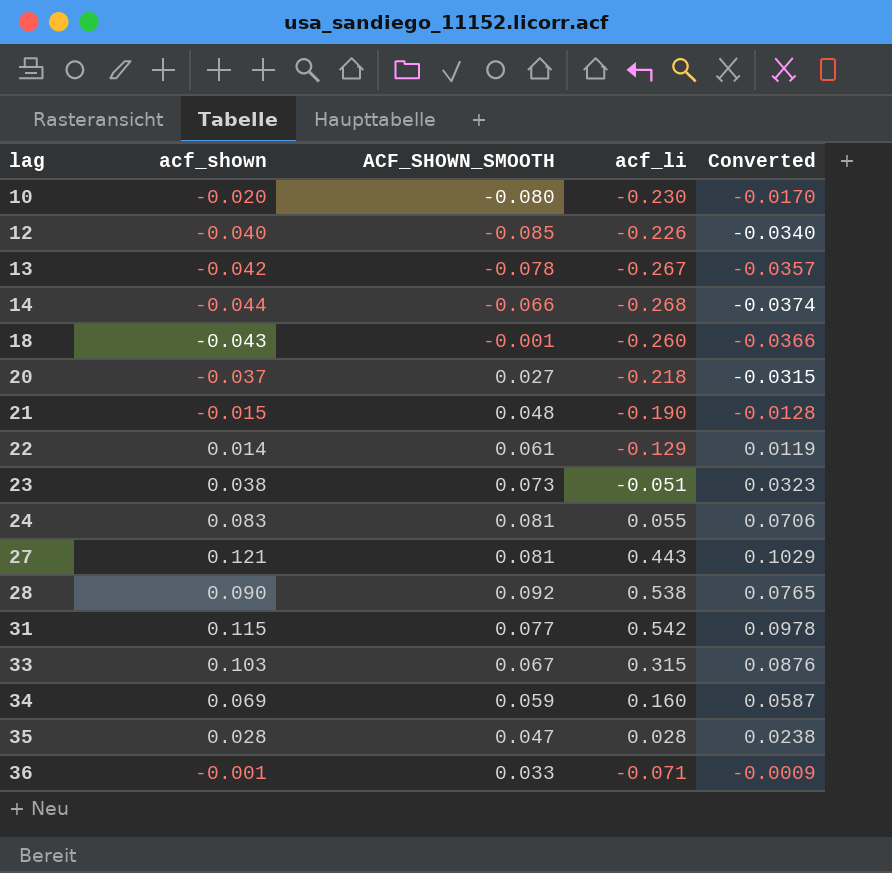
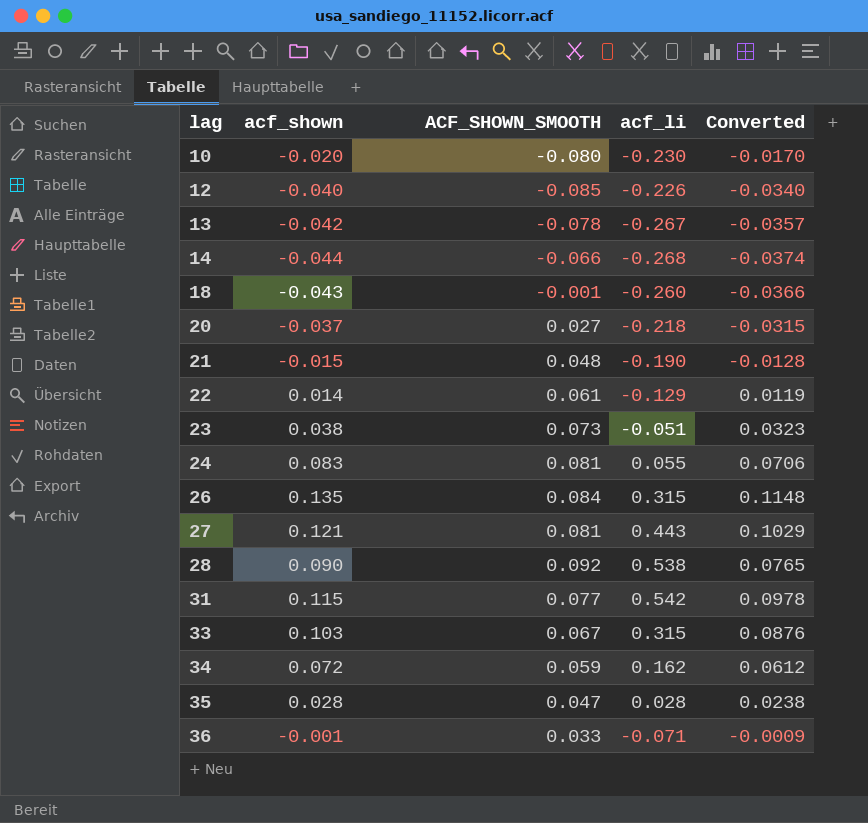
row 26: none -> 0.135 | 0.084 | 0.315 | 0.1148
34 | acf_shown: 0.069 -> 0.072
34 | acf_li: 0.160 -> 0.162
34 | Converted: 0.0587 -> 0.0612

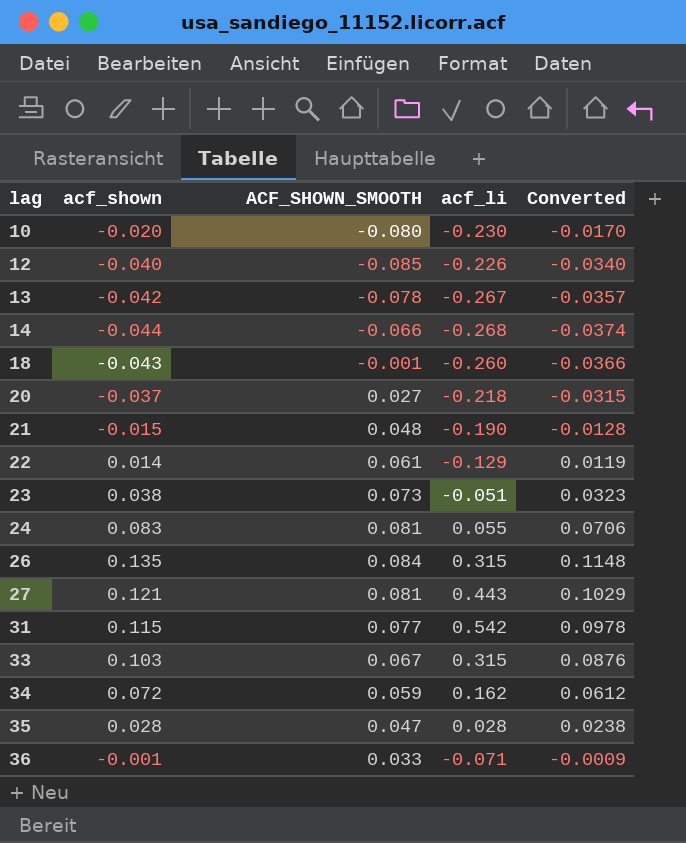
row 28: 0.090 | 0.092 | 0.538 | 0.0765 -> none

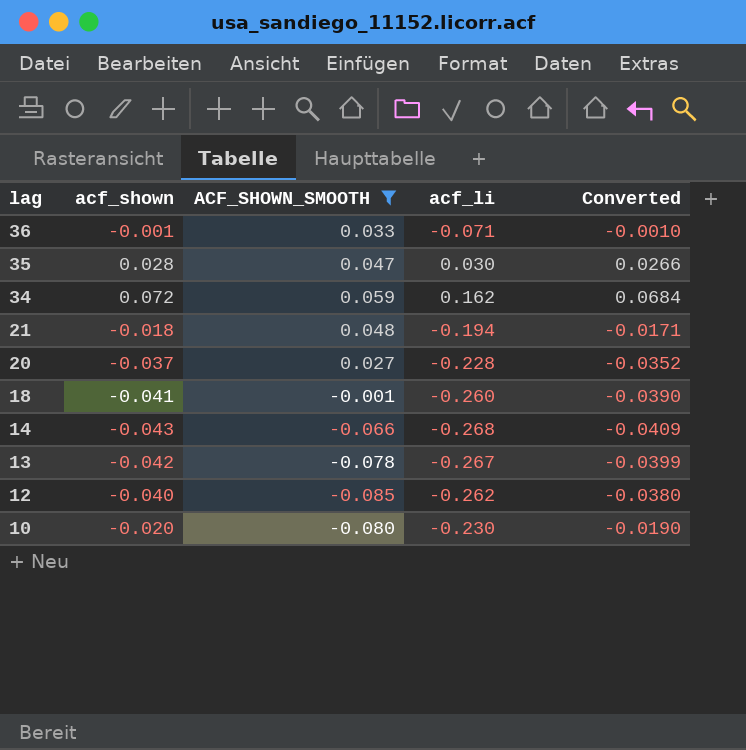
filter: none -> ACF_SHOWN_SMOOTH <= 0.059
row order: lag ascending -> lag descending
column Converted | formula: [acf_shown] * 0.85 -> [acf_shown] * 0.95
35 | acf_li: 0.028 -> 0.030
21 | acf_shown: -0.015 -> -0.018
21 | acf_li: -0.190 -> -0.194
20 | acf_li: -0.218 -> -0.228
18 | acf_shown: -0.043 -> -0.041
14 | acf_shown: -0.044 -> -0.043
12 | acf_li: -0.226 -> -0.262

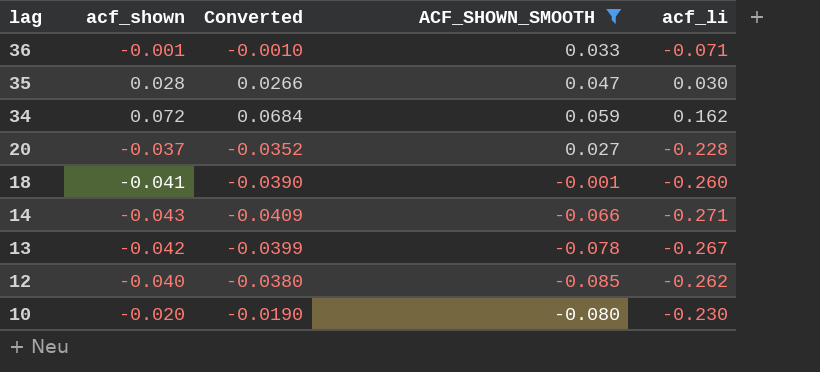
column Converted | position: 5 -> 3
row 21: -0.018 | 0.048 | -0.194 | -0.0171 -> none
14 | acf_li: -0.268 -> -0.271

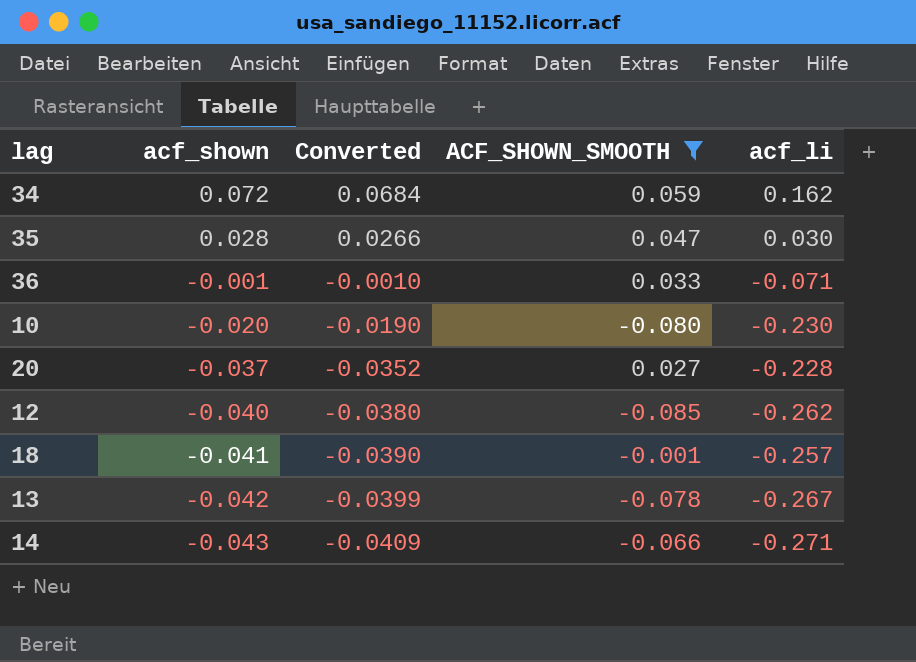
row order: lag descending -> acf_shown descending
18 | acf_li: -0.260 -> -0.257

